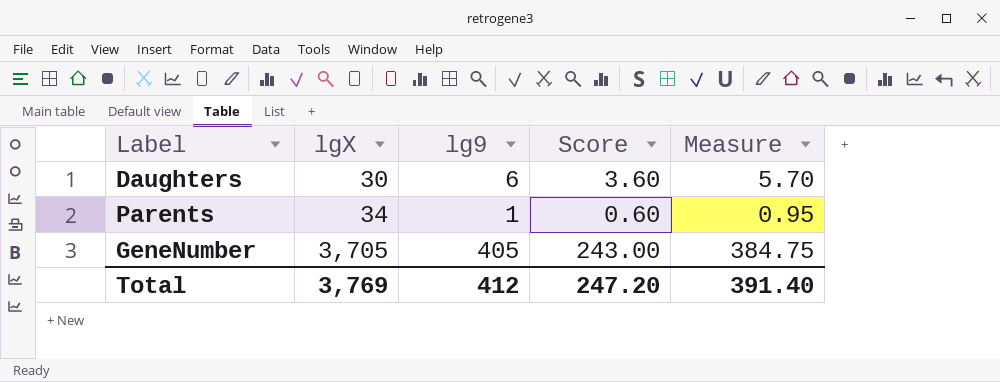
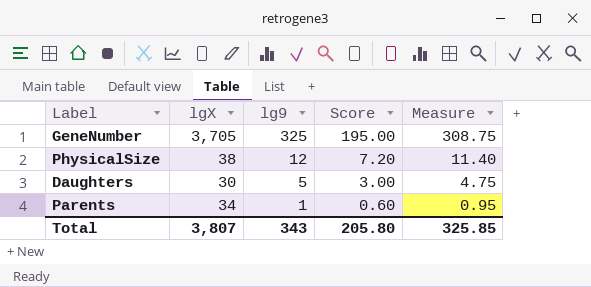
row order: lgX ascending -> lg9 descending
GeneNumber | lg9: 405 -> 325
GeneNumber | Score: 243.00 -> 195.00
GeneNumber | Measure: 384.75 -> 308.75
row PhysicalSize: none -> 38 | 12 | 7.20 | 11.40
Daughters | lg9: 6 -> 5
Daughters | Score: 3.60 -> 3.00
Daughters | Measure: 5.70 -> 4.75
Total | lgX: 3,769 -> 3,807
Total | lg9: 412 -> 343
Total | Score: 247.20 -> 205.80
Total | Measure: 391.40 -> 325.85

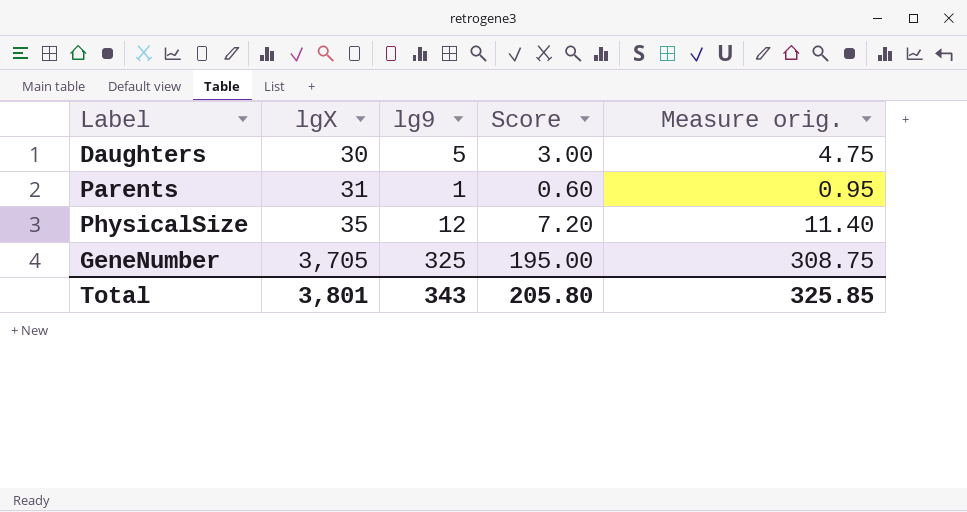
row order: lg9 descending -> lgX ascending
column name: Measure -> Measure orig.
Parents | lgX: 34 -> 31
PhysicalSize | lgX: 38 -> 35
Total | lgX: 3,807 -> 3,801

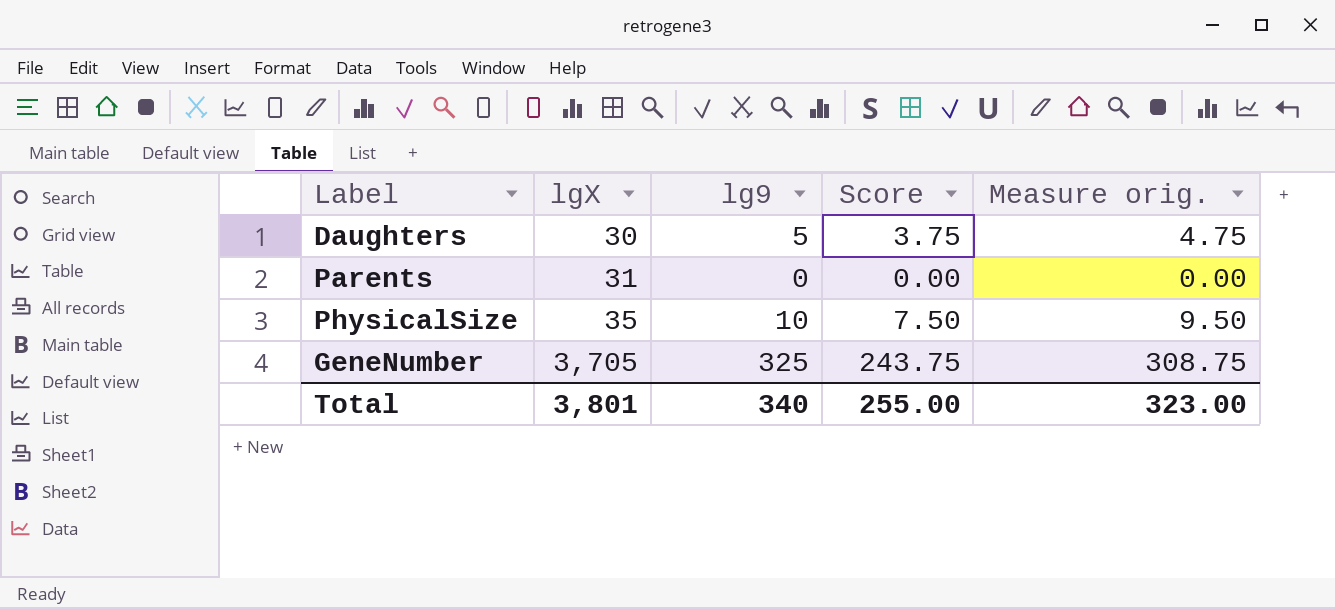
column Score | formula: [lg9] * 0.6 -> [lg9] * 0.75
Parents | lg9: 1 -> 0
Parents | Measure orig.: 0.95 -> 0.00
PhysicalSize | lg9: 12 -> 10
PhysicalSize | Measure orig.: 11.40 -> 9.50
Total | lg9: 343 -> 340
Total | Score: 205.80 -> 255.00
Total | Measure orig.: 325.85 -> 323.00

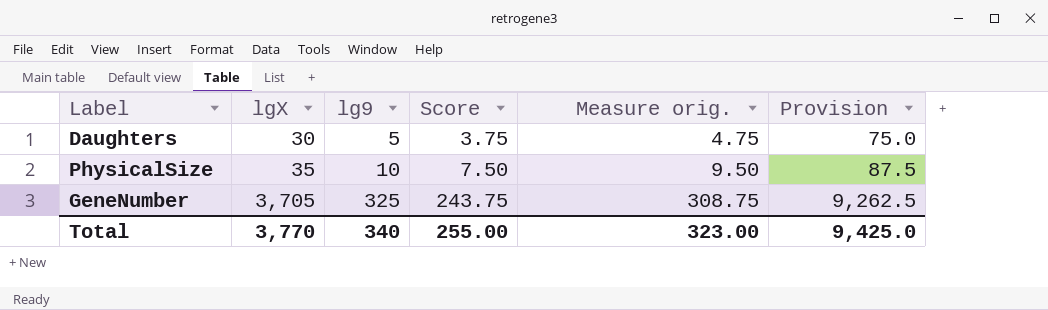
column Provision | formula: none -> [lgX] * 2.5
row Parents: 31 | 0 | 0.00 | 0.00 -> none
Total | lgX: 3,801 -> 3,770

